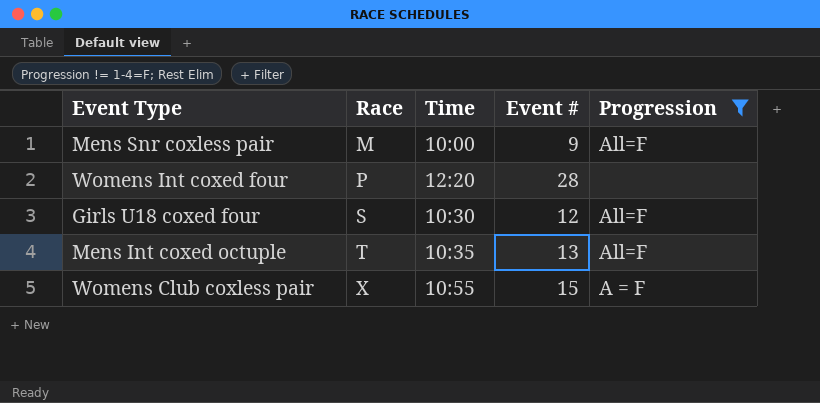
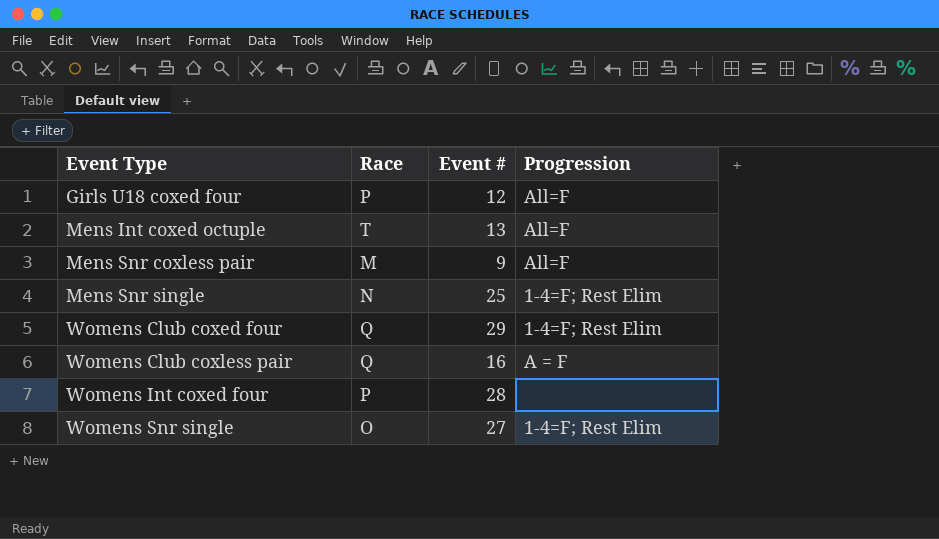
filter: Progression != 1-4=F; Rest Elim -> none
row order: Race ascending -> Event Type ascending
column Time | position: 3 -> none
Girls U18 coxed four | Race: S -> P
Womens Club coxless pair | Race: X -> Q
Womens Club coxless pair | Event #: 15 -> 16

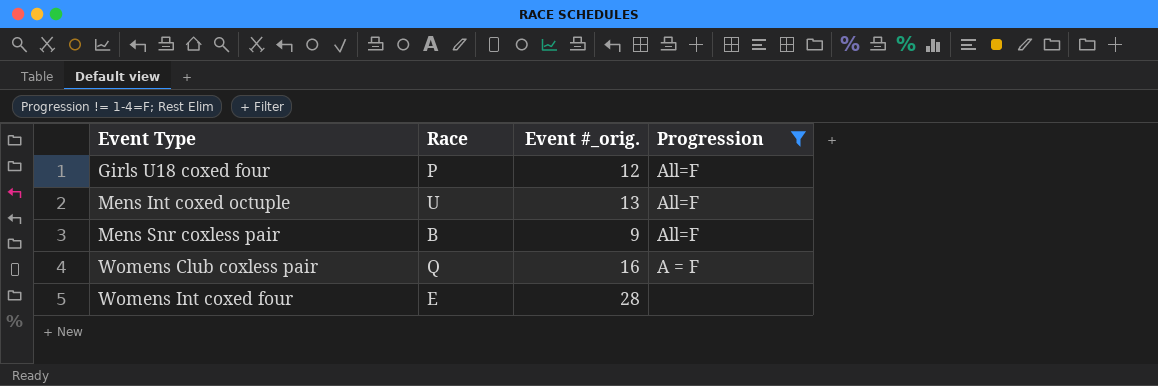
filter: none -> Progression != 1-4=F; Rest Elim
column name: Event # -> Event #_orig.
Mens Int coxed octuple | Race: T -> U
Mens Snr coxless pair | Race: M -> B
Womens Int coxed four | Race: P -> E

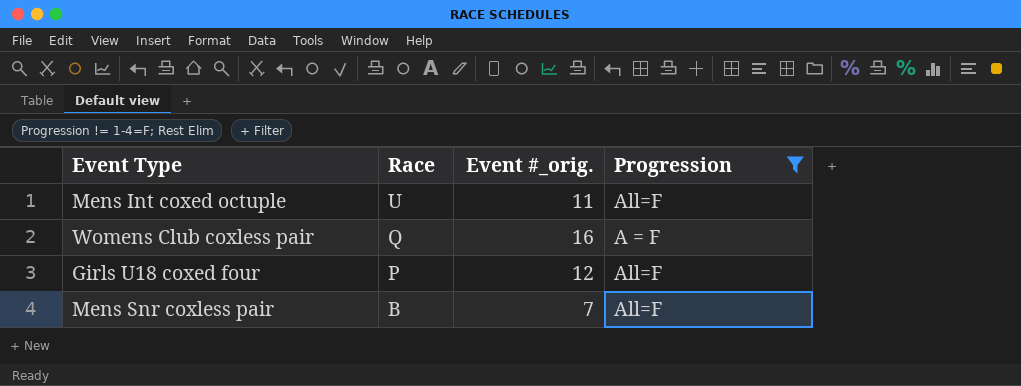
row order: Event Type ascending -> Race descending
row Womens Int coxed four: E | 28 | none -> none
Mens Int coxed octuple | Event #_orig.: 13 -> 11
Mens Snr coxless pair | Event #_orig.: 9 -> 7

